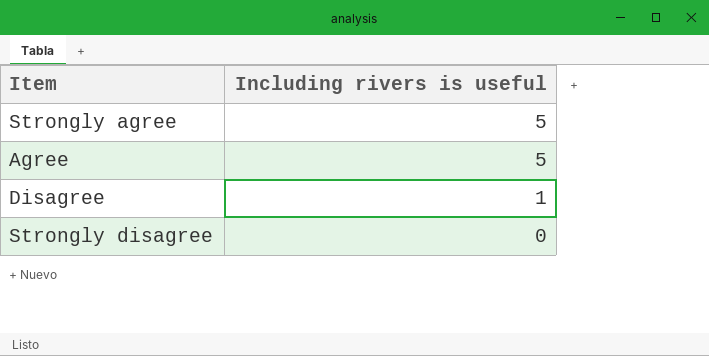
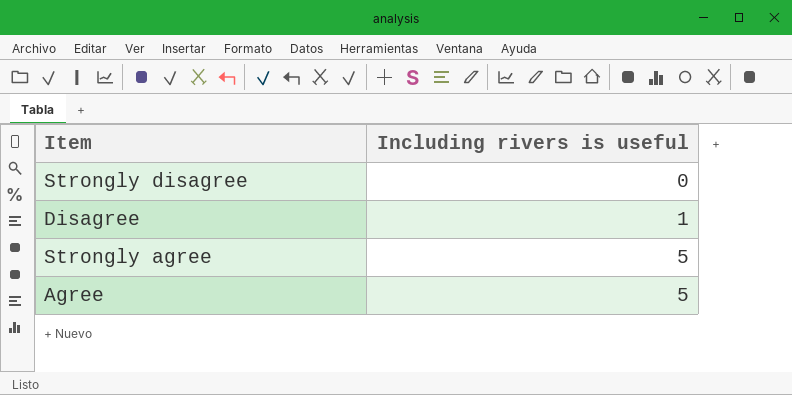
row order: Including rivers is useful descending -> Including rivers is useful ascending

